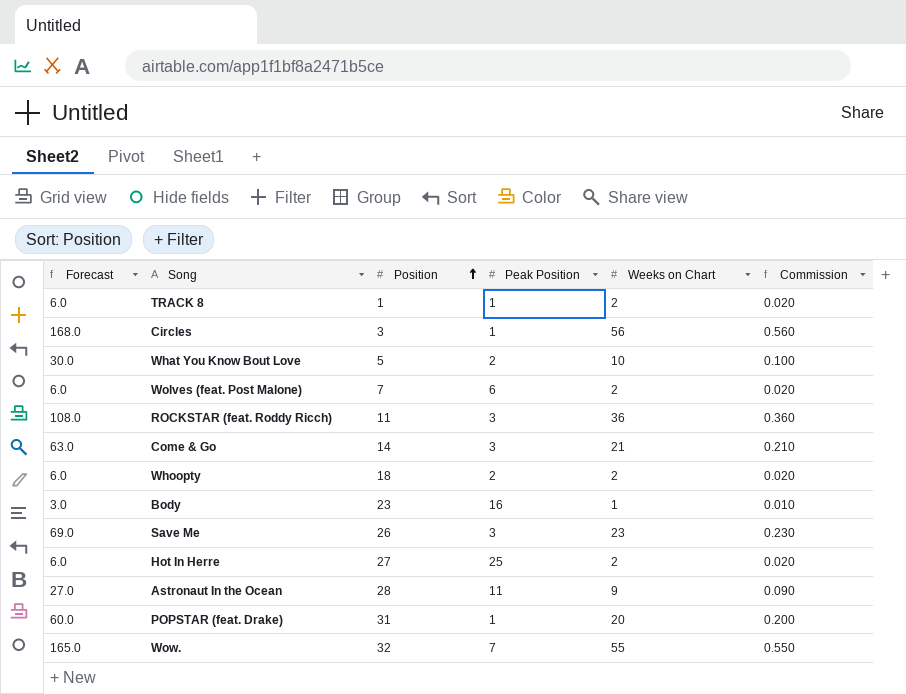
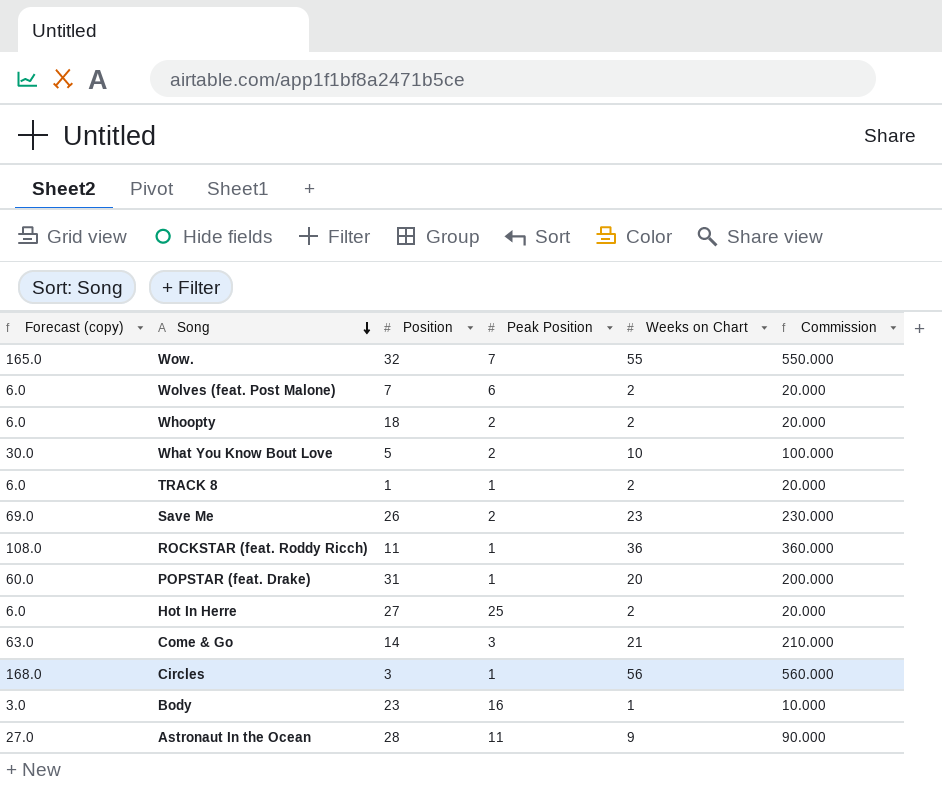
row order: Position ascending -> Song descending
column name: Forecast -> Forecast (copy)
column Commission | formula: [Weeks on Chart] * 0.01 -> [Weeks on Chart] * 10
Save Me | Peak Position: 3 -> 2
ROCKSTAR (feat. Roddy Ricch) | Peak Position: 3 -> 1

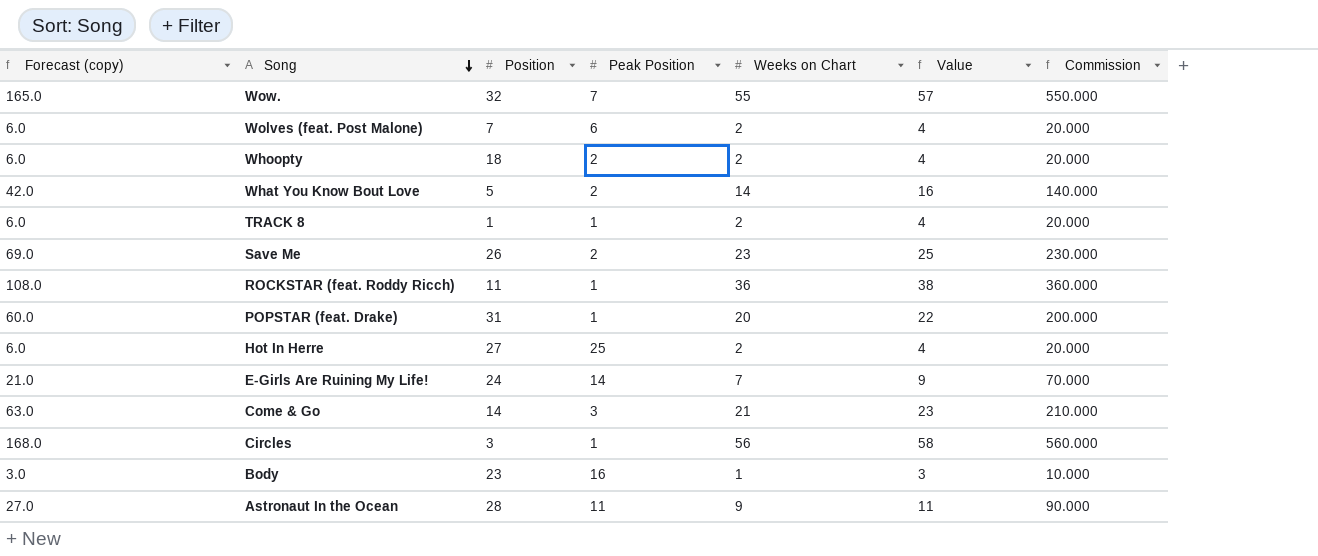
column Value | formula: none -> [Weeks on Chart] + 2
What You Know Bout Love | Forecast (copy): 30.0 -> 42.0
What You Know Bout Love | Weeks on Chart: 10 -> 14
What You Know Bout Love | Commission: 100.000 -> 140.000
row E-Girls Are Ruining My Life!: none -> 21.0 | 24 | 14 | 7 | 9 | 70.000

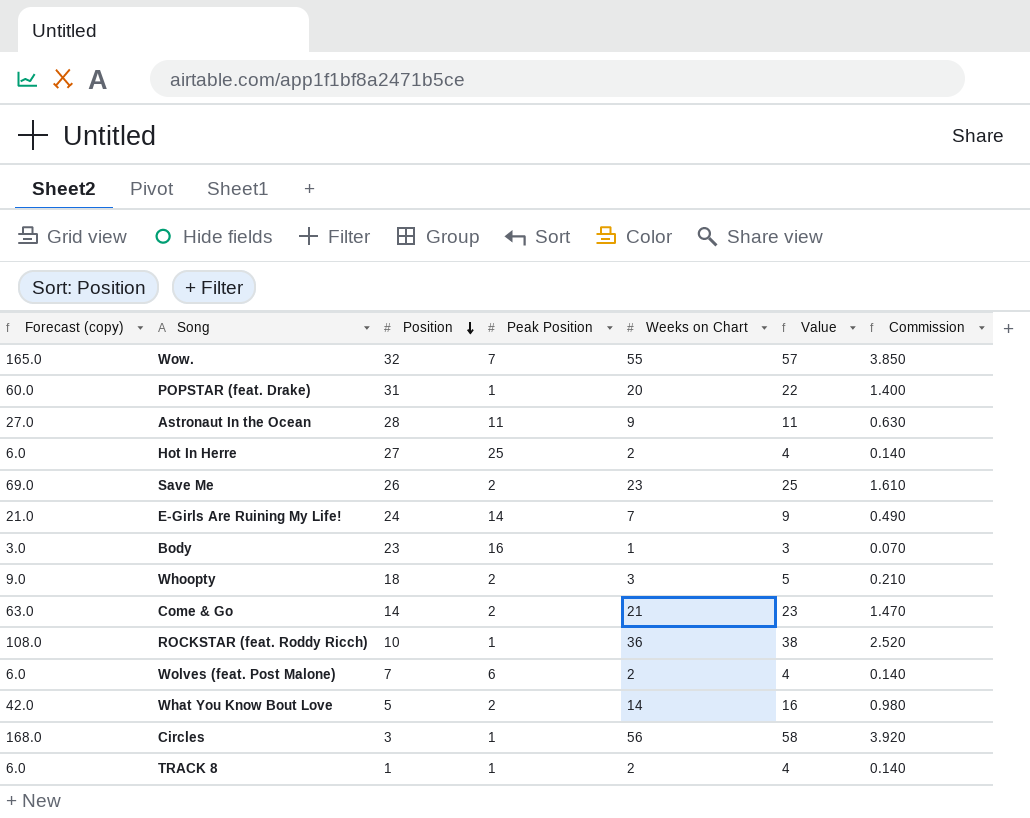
row order: Song descending -> Position descending
column Commission | formula: [Weeks on Chart] * 10 -> [Weeks on Chart] * 0.07
Whoopty | Forecast (copy): 6.0 -> 9.0
Whoopty | Weeks on Chart: 2 -> 3
Whoopty | Value: 4 -> 5
Come & Go | Peak Position: 3 -> 2
ROCKSTAR (feat. Roddy Ricch) | Position: 11 -> 10

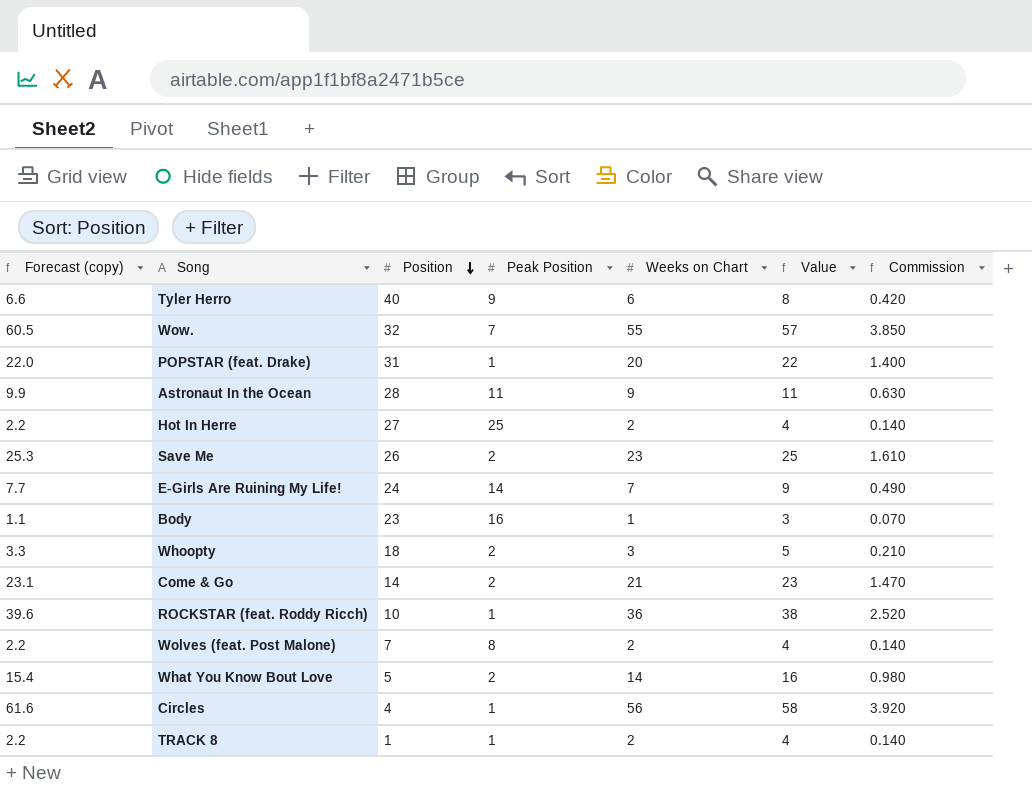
column Forecast (copy) | formula: [Weeks on Chart] * 3 -> [Weeks on Chart] * 1.1
row Tyler Herro: none -> 6.6 | 40 | 9 | 6 | 8 | 0.420
Wolves (feat. Post Malone) | Peak Position: 6 -> 8
Circles | Position: 3 -> 4

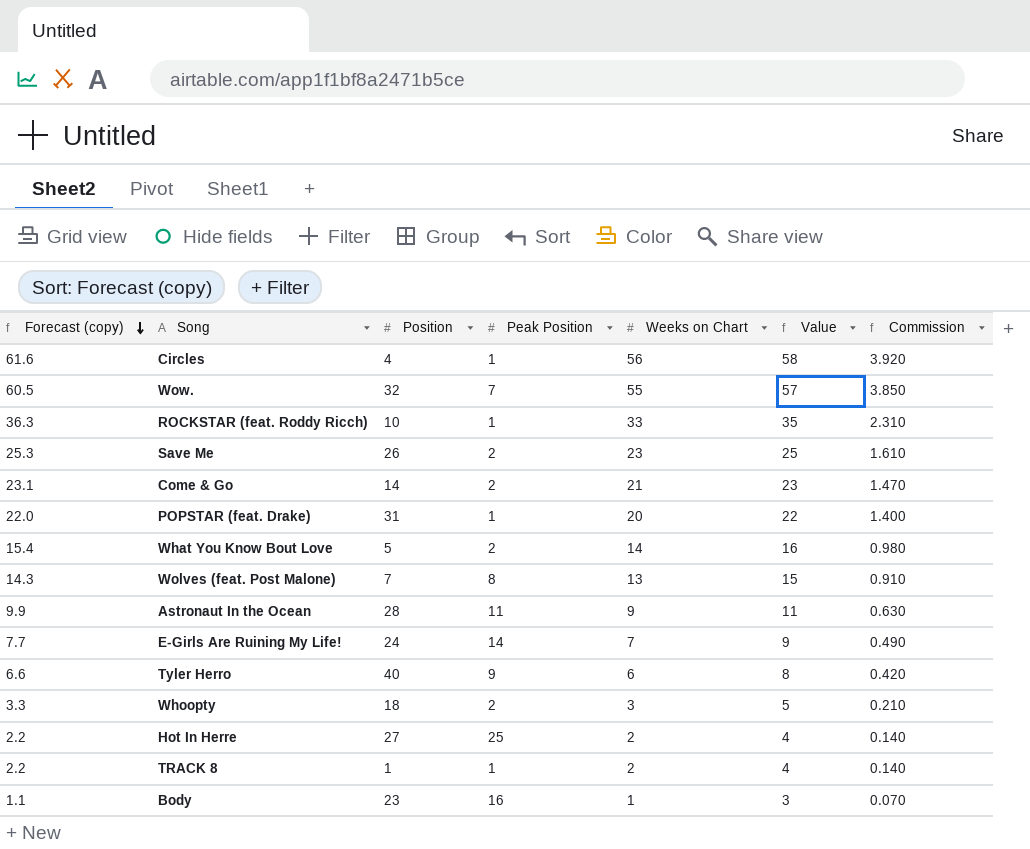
row order: Position descending -> Forecast (copy) descending
ROCKSTAR (feat. Roddy Ricch) | Forecast (copy): 39.6 -> 36.3
ROCKSTAR (feat. Roddy Ricch) | Weeks on Chart: 36 -> 33
ROCKSTAR (feat. Roddy Ricch) | Value: 38 -> 35
ROCKSTAR (feat. Roddy Ricch) | Commission: 2.520 -> 2.310
Wolves (feat. Post Malone) | Forecast (copy): 2.2 -> 14.3
Wolves (feat. Post Malone) | Weeks on Chart: 2 -> 13
Wolves (feat. Post Malone) | Value: 4 -> 15
Wolves (feat. Post Malone) | Commission: 0.140 -> 0.910

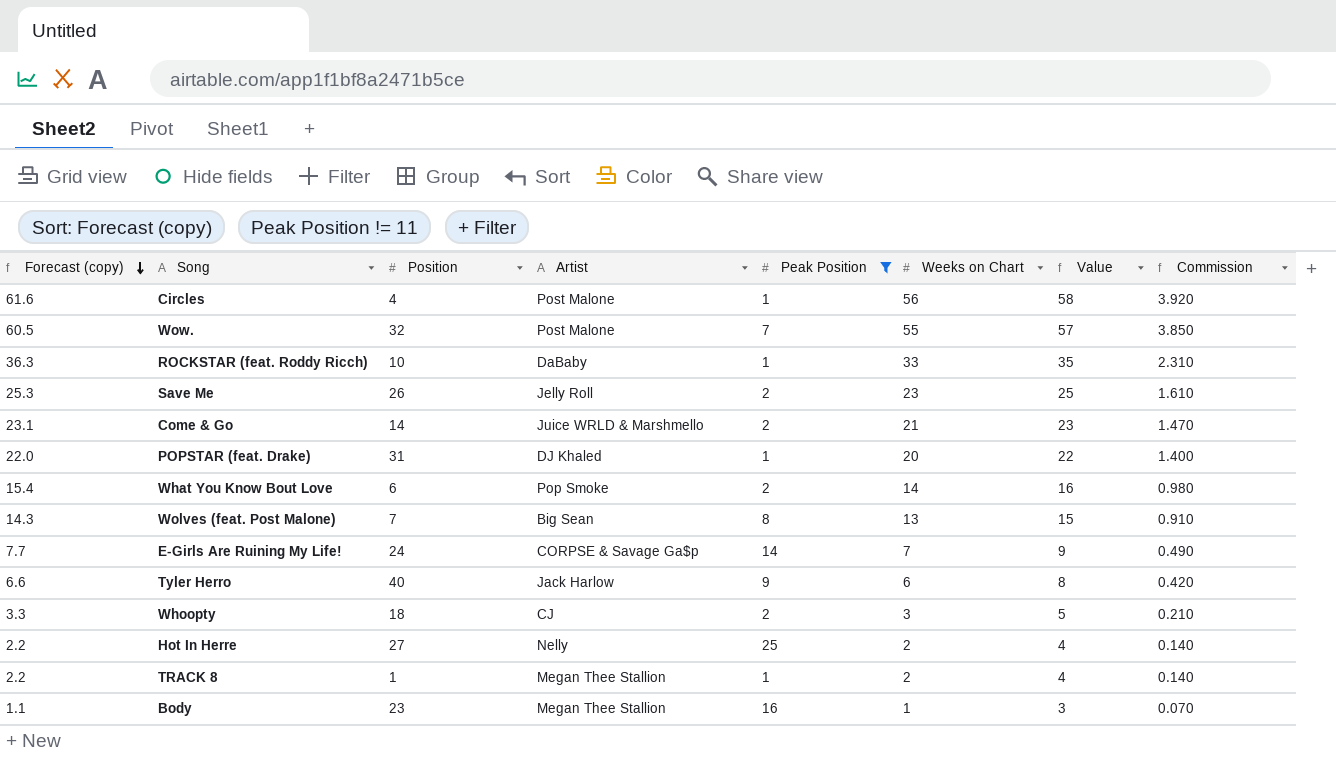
filter: none -> Peak Position != 11
column Artist | position: none -> 4
What You Know Bout Love | Position: 5 -> 6

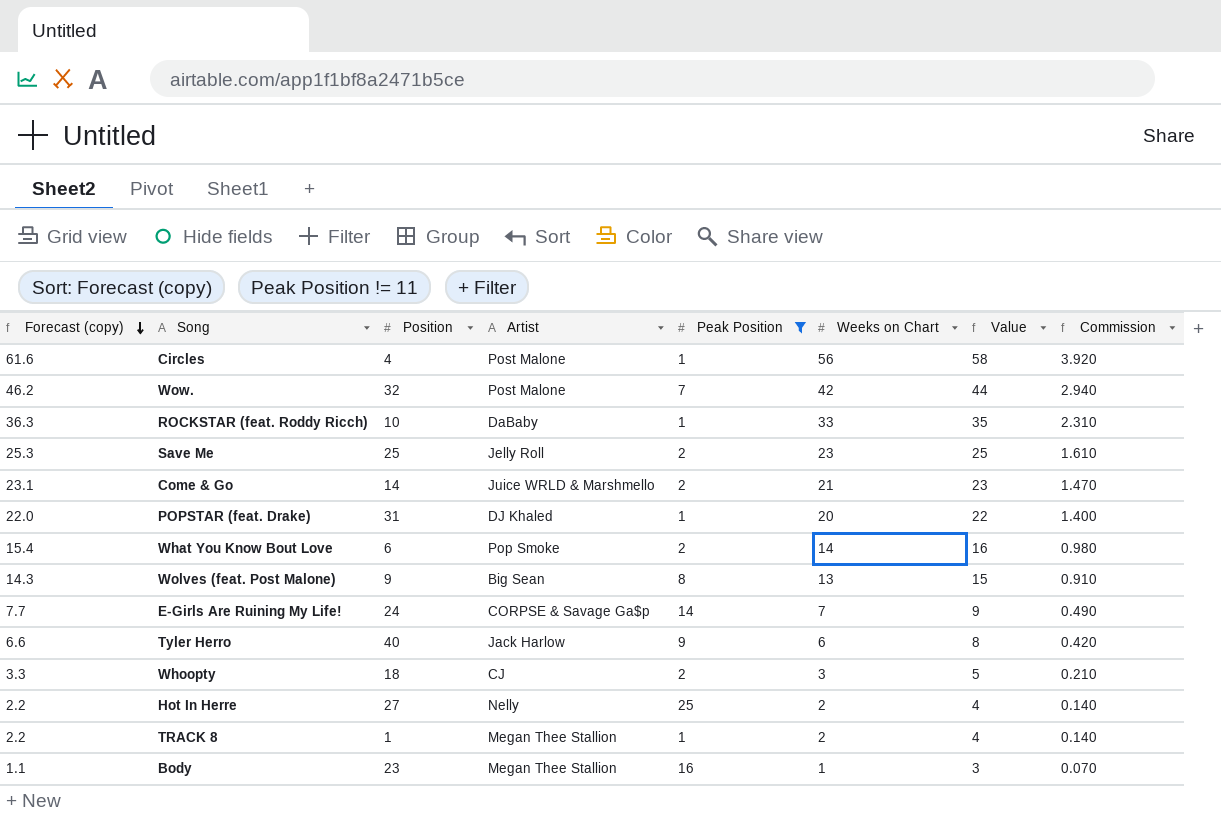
Wow. | Forecast (copy): 60.5 -> 46.2
Wow. | Weeks on Chart: 55 -> 42
Wow. | Value: 57 -> 44
Wow. | Commission: 3.850 -> 2.940
Save Me | Position: 26 -> 25
Wolves (feat. Post Malone) | Position: 7 -> 9

